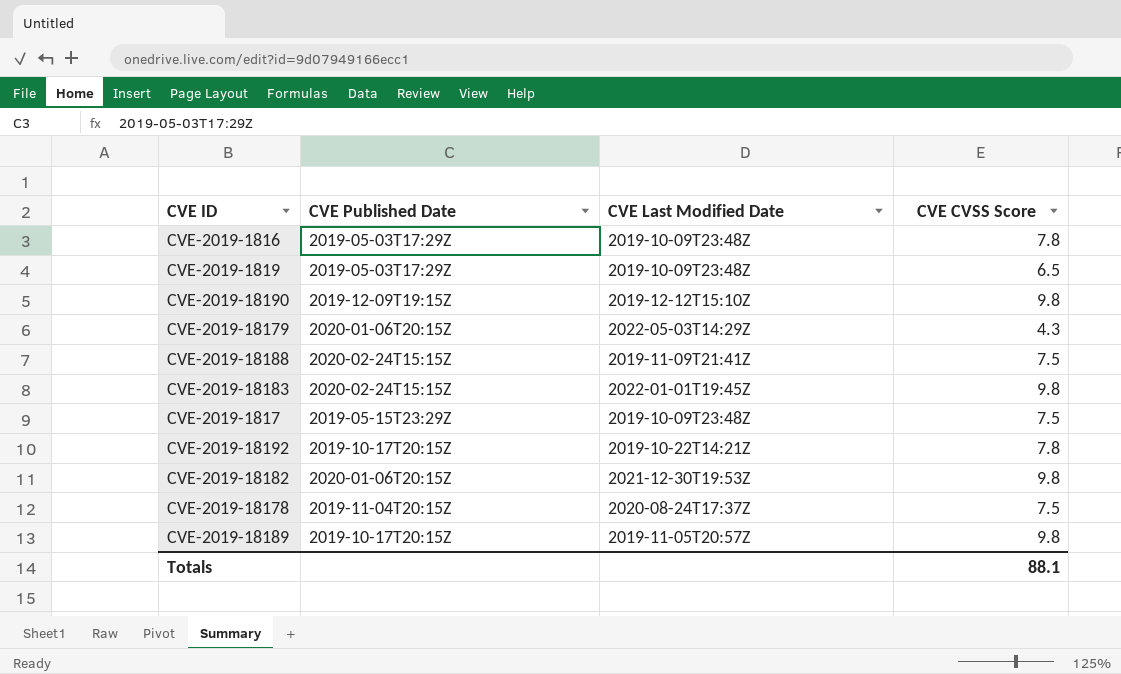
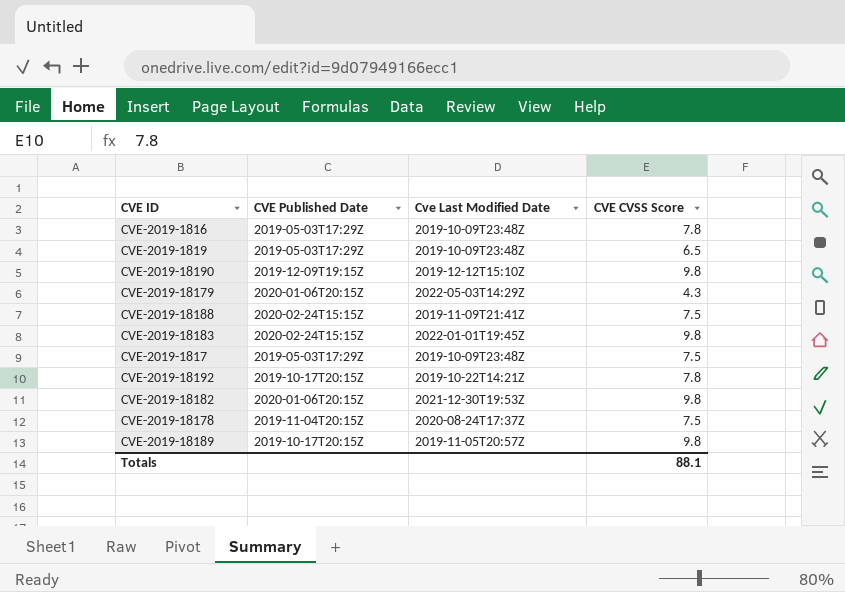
column name: CVE Last Modified Date -> Cve Last Modified Date
CVE-2019-1817 | CVE Published Date: 2019-05-15T23:29Z -> 2019-05-03T17:29Z

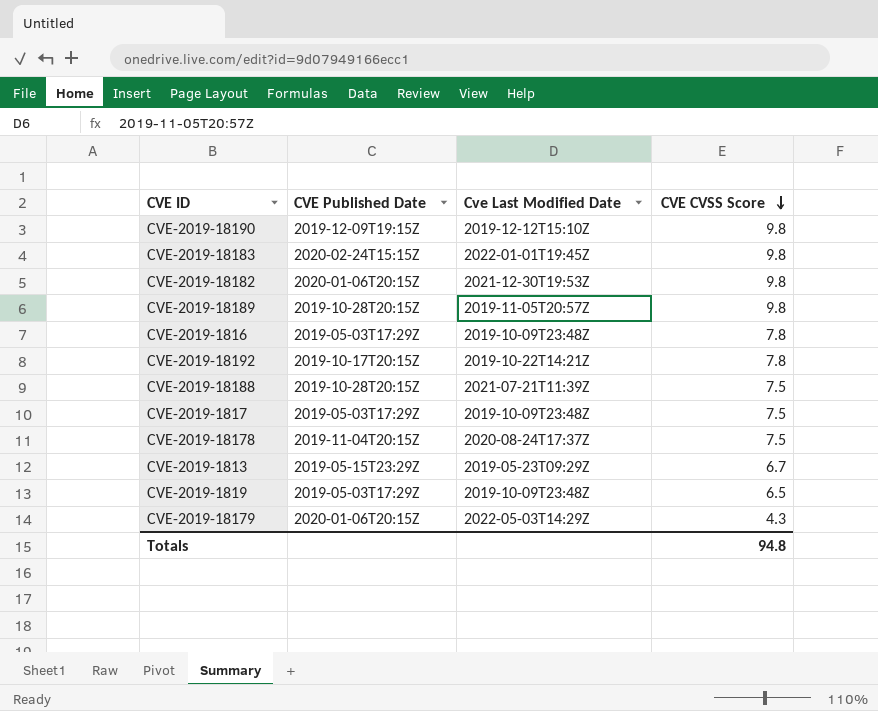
row order: none -> CVE CVSS Score descending
CVE-2019-18189 | CVE Published Date: 2019-10-17T20:15Z -> 2019-10-28T20:15Z
CVE-2019-18188 | CVE Published Date: 2020-02-24T15:15Z -> 2019-10-28T20:15Z
CVE-2019-18188 | Cve Last Modified Date: 2019-11-09T21:41Z -> 2021-07-21T11:39Z
row CVE-2019-1813: none -> 2019-05-15T23:29Z | 2019-05-23T09:29Z | 6.7
Totals | CVE CVSS Score: 88.1 -> 94.8

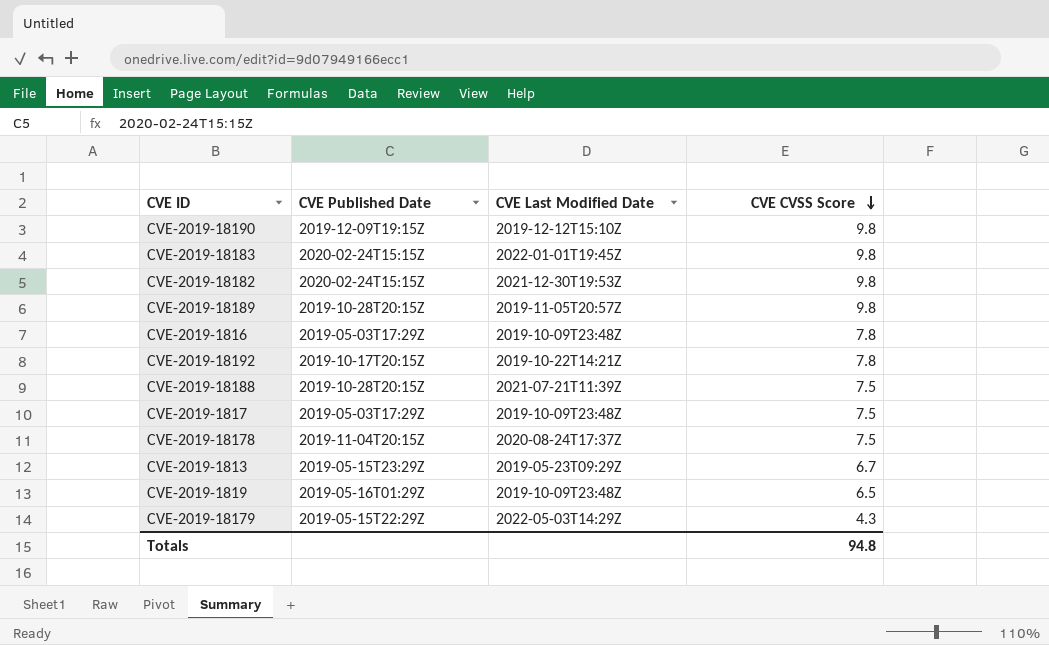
column name: Cve Last Modified Date -> CVE Last Modified Date
CVE-2019-18182 | CVE Published Date: 2020-01-06T20:15Z -> 2020-02-24T15:15Z
CVE-2019-1819 | CVE Published Date: 2019-05-03T17:29Z -> 2019-05-16T01:29Z
CVE-2019-18179 | CVE Published Date: 2020-01-06T20:15Z -> 2019-05-15T22:29Z

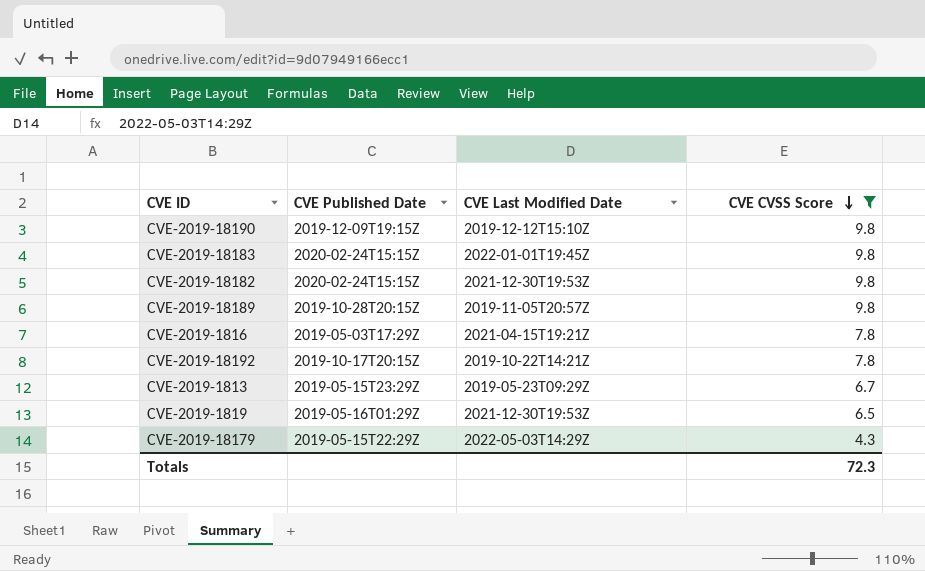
filter: none -> CVE CVSS Score != 7.5
CVE-2019-1816 | CVE Last Modified Date: 2019-10-09T23:48Z -> 2021-04-15T19:21Z
CVE-2019-1819 | CVE Last Modified Date: 2019-10-09T23:48Z -> 2021-12-30T19:53Z
Totals | CVE CVSS Score: 94.8 -> 72.3

